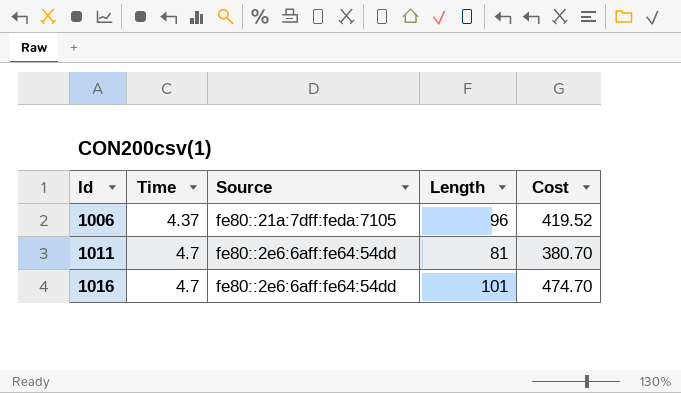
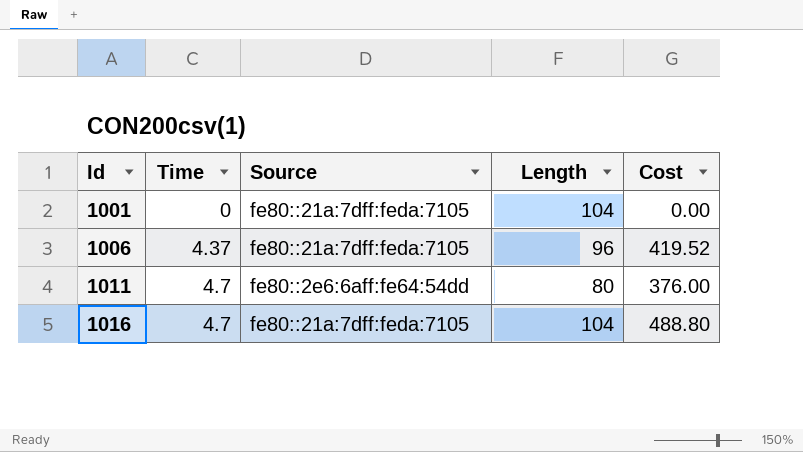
row 1001: none -> 0 | fe80::21a:7dff:feda:7105 | 104 | 0.00
1011 | Length: 81 -> 80
1011 | Cost: 380.70 -> 376.00
1016 | Source: fe80::2e6:6aff:fe64:54dd -> fe80::21a:7dff:feda:7105
1016 | Length: 101 -> 104
1016 | Cost: 474.70 -> 488.80

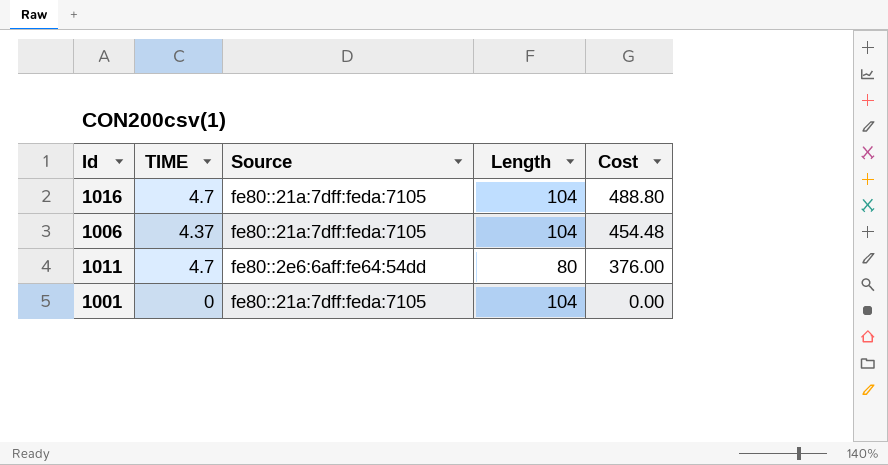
row order: Id ascending -> Cost descending
column name: Time -> TIME
1006 | Length: 96 -> 104
1006 | Cost: 419.52 -> 454.48

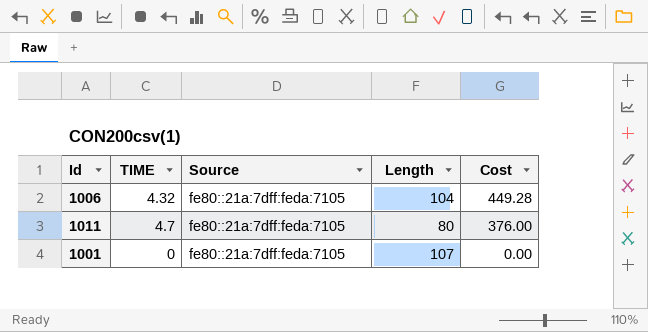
row 1016: 4.7 | fe80::21a:7dff:feda:7105 | 104 | 488.80 -> none
1006 | TIME: 4.37 -> 4.32
1006 | Cost: 454.48 -> 449.28
1011 | Source: fe80::2e6:6aff:fe64:54dd -> fe80::21a:7dff:feda:7105
1001 | Length: 104 -> 107

